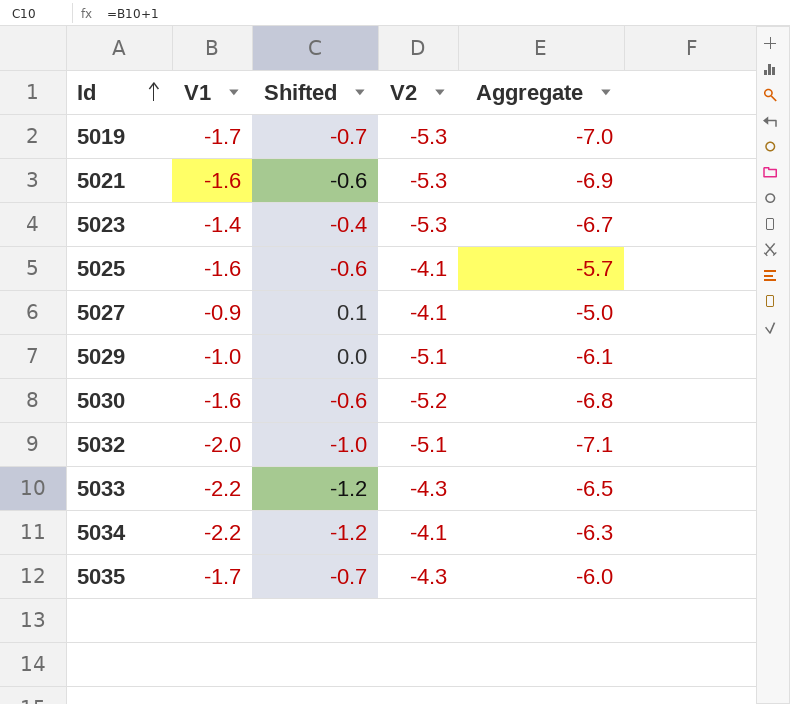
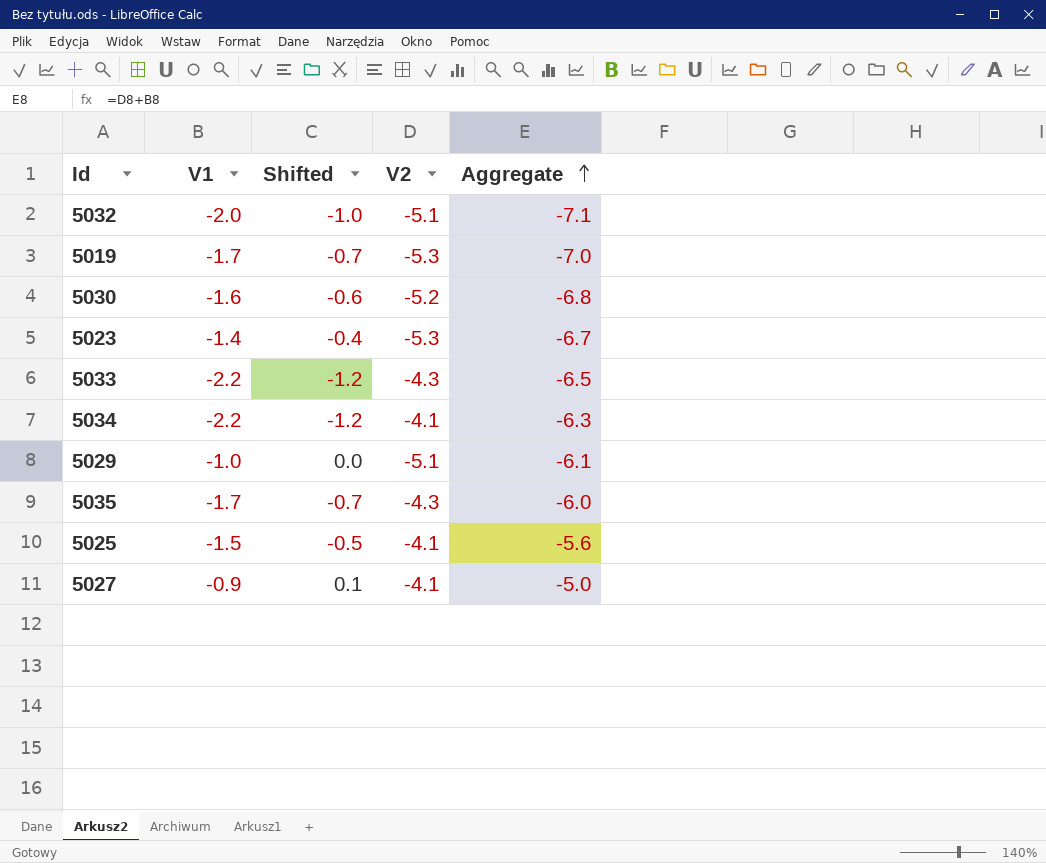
row order: Id ascending -> Aggregate ascending
row 5021: -1.6 | -0.6 | -5.3 | -6.9 -> none
5025 | V1: -1.6 -> -1.5
5025 | Shifted: -0.6 -> -0.5
5025 | Aggregate: -5.7 -> -5.6

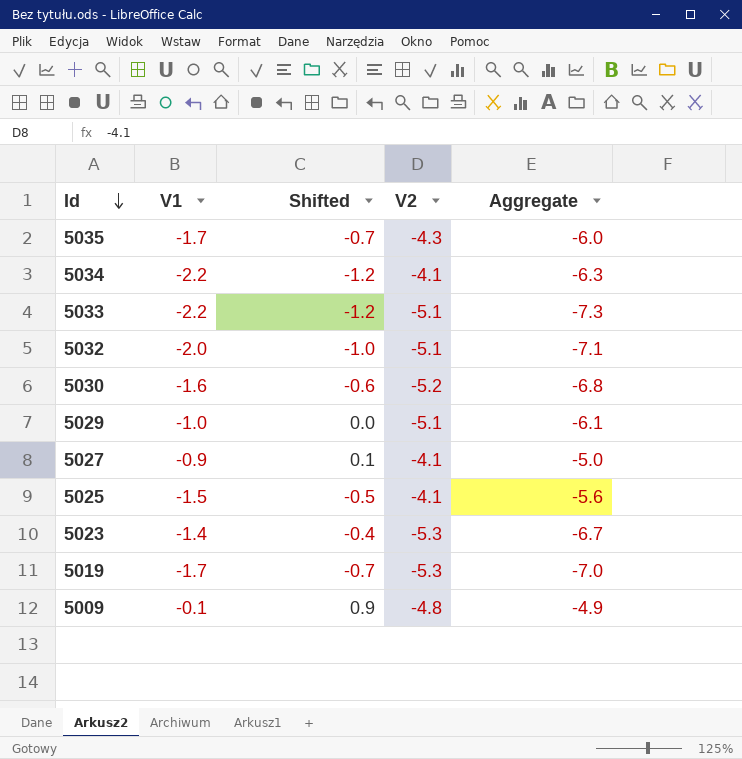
row order: Aggregate ascending -> Id descending
5033 | V2: -4.3 -> -5.1
5033 | Aggregate: -6.5 -> -7.3
row 5009: none -> -0.1 | 0.9 | -4.8 | -4.9

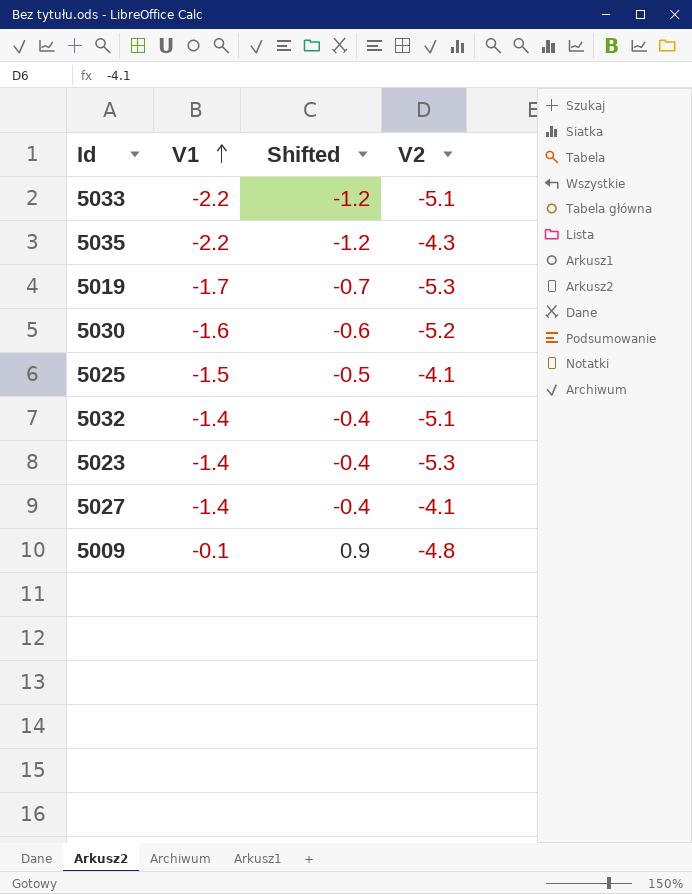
row order: Id descending -> V1 ascending
column Aggregate | formula: [V1] + [V2] -> none
row 5034: -2.2 | -1.2 | -4.1 | -6.3 -> none
row 5029: -1.0 | 0.0 | -5.1 | -6.1 -> none
5035 | V1: -1.7 -> -2.2
5035 | Shifted: -0.7 -> -1.2
5032 | V1: -2.0 -> -1.4
5032 | Shifted: -1.0 -> -0.4
5027 | V1: -0.9 -> -1.4
5027 | Shifted: 0.1 -> -0.4

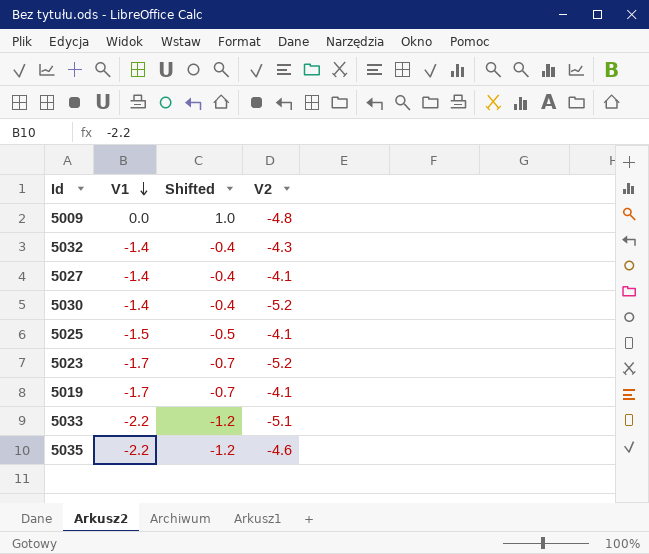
row order: V1 ascending -> V1 descending
5009 | V1: -0.1 -> 0.0
5009 | Shifted: 0.9 -> 1.0
5032 | V2: -5.1 -> -4.3
5030 | V1: -1.6 -> -1.4
5030 | Shifted: -0.6 -> -0.4
5023 | V1: -1.4 -> -1.7
5023 | Shifted: -0.4 -> -0.7
5023 | V2: -5.3 -> -5.2
5019 | V2: -5.3 -> -4.1
5035 | V2: -4.3 -> -4.6

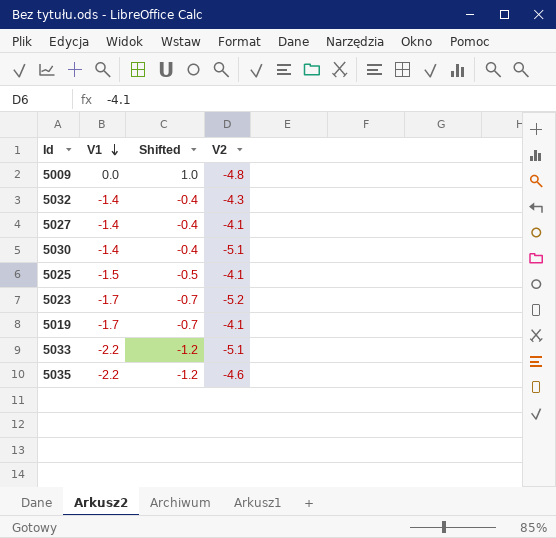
5030 | V2: -5.2 -> -5.1

